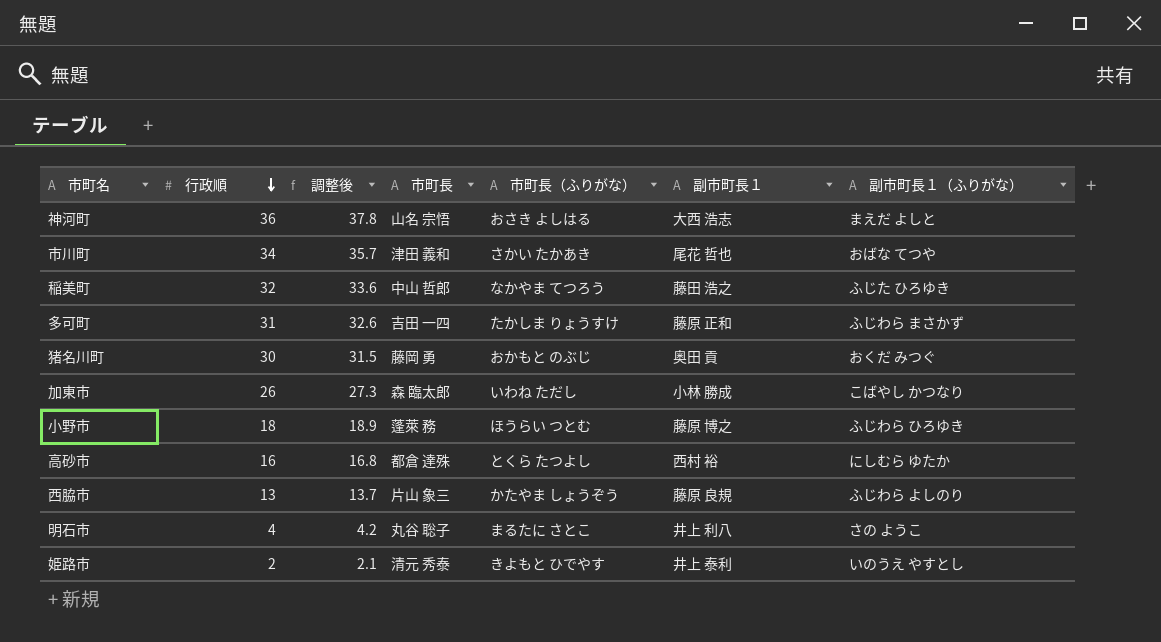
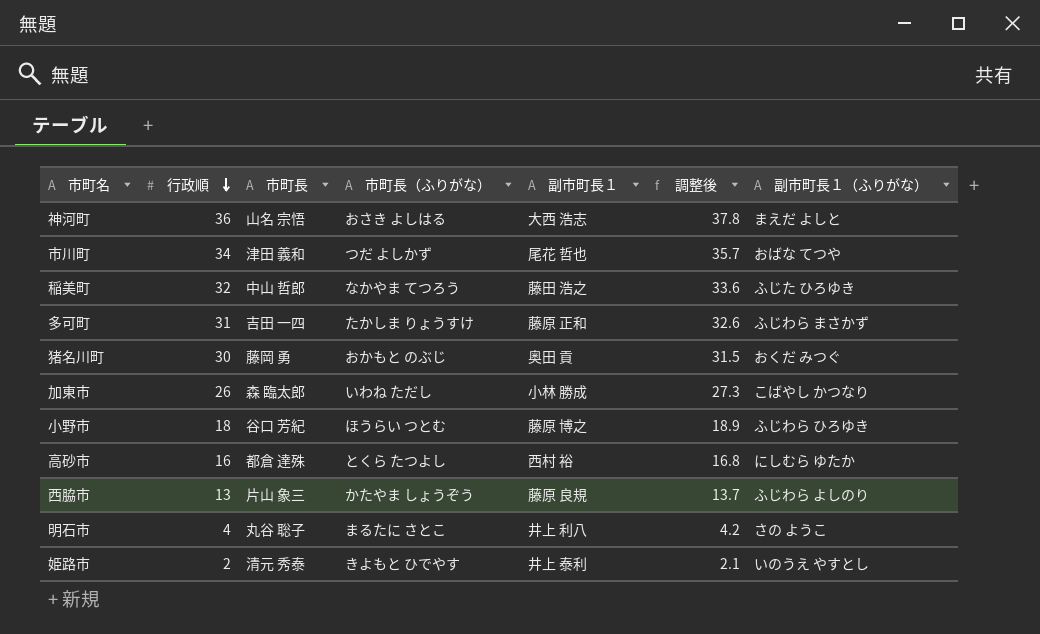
column 調整後 | position: 3 -> 6
市川町 | 市町長（ふりがな）: さかい たかあき -> つだ よしかず
小野市 | 市町長: 蓬萊 務 -> 谷口 芳紀

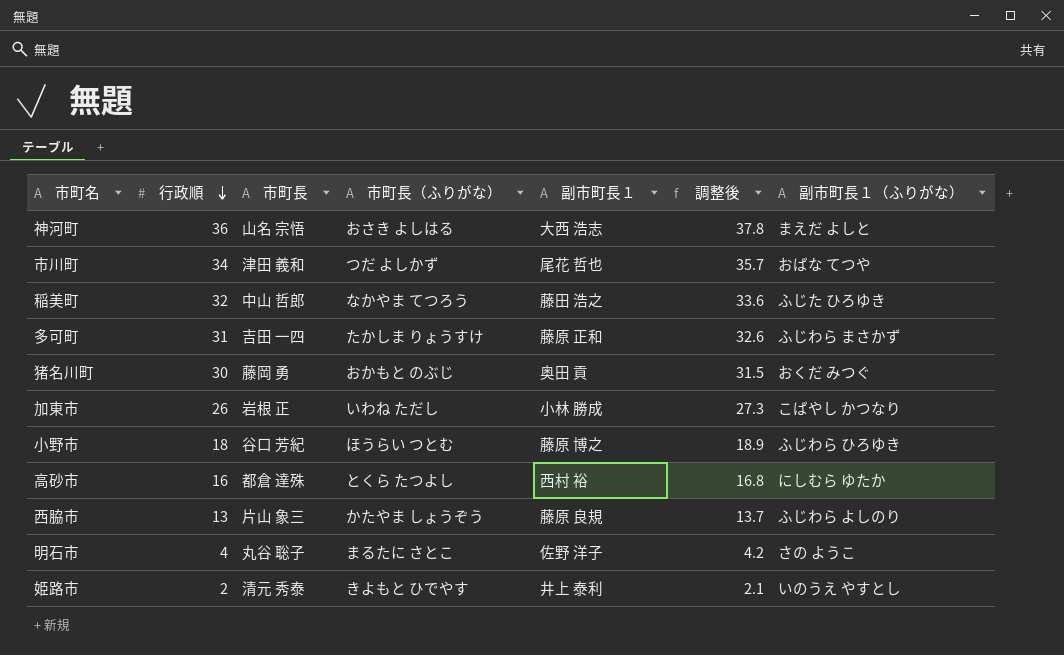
加東市 | 市町長: 森 臨太郎 -> 岩根 正
明石市 | 副市町長１: 井上 利八 -> 佐野 洋子

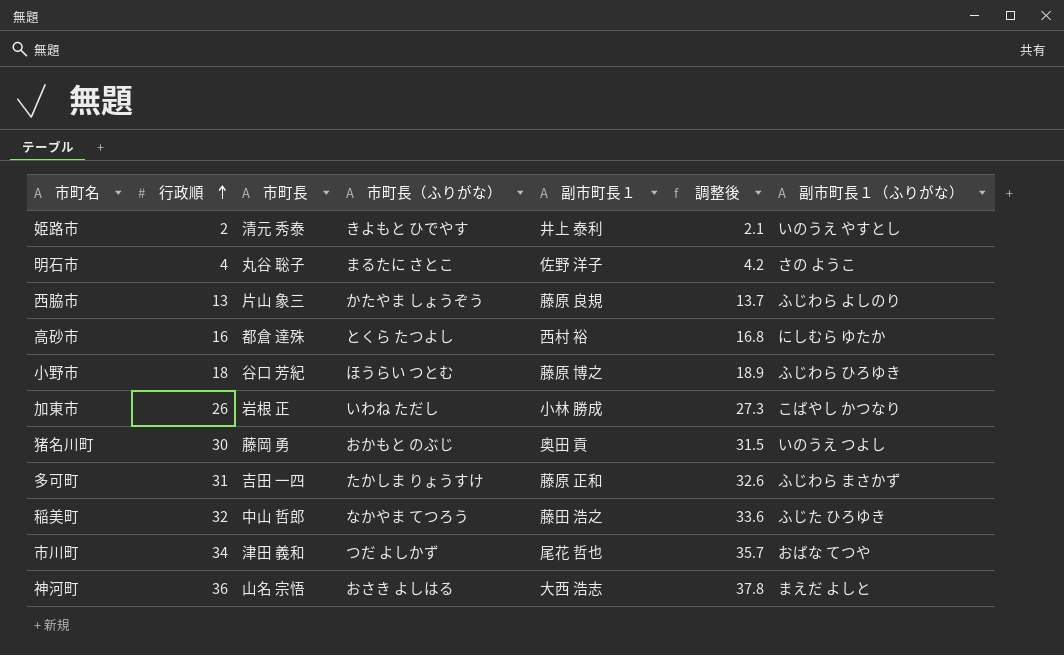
row order: 行政順 descending -> 行政順 ascending
猪名川町 | 副市町長１（ふりがな）: おくだ みつぐ -> いのうえ つよし

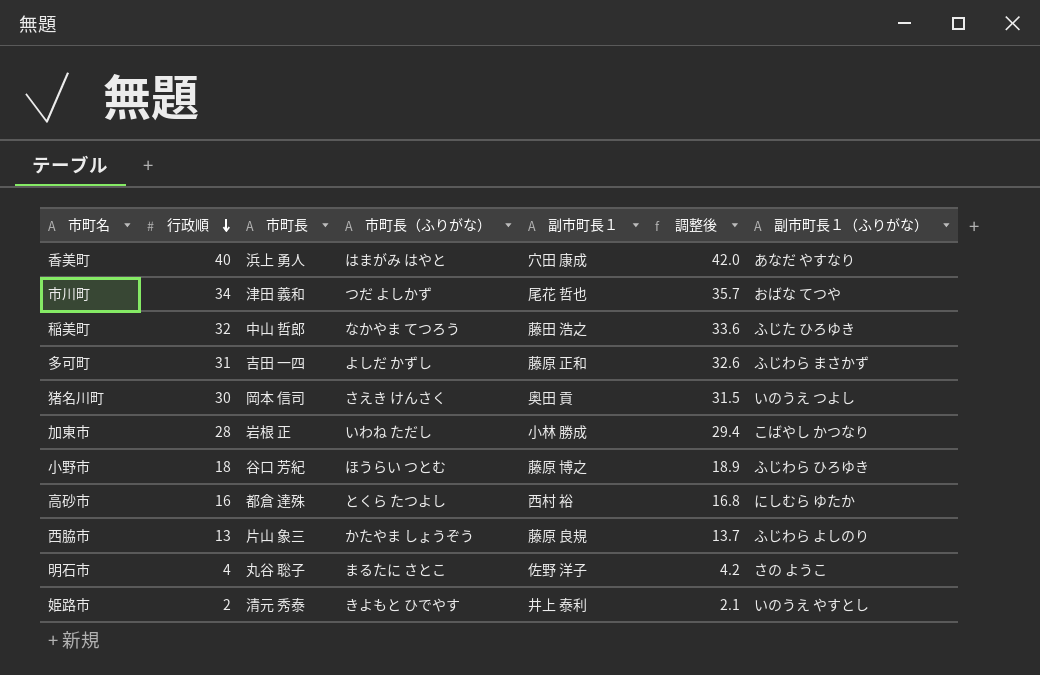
row order: 行政順 ascending -> 行政順 descending
row 神河町: 36 | 山名 宗悟 | おさき よしはる | 大西 浩志 | 37.8 | まえだ よしと -> none
row 香美町: none -> 40 | 浜上 勇人 | はまがみ はやと | 穴田 康成 | 42.0 | あなだ やすなり
多可町 | 市町長（ふりがな）: たかしま りょうすけ -> よしだ かずし
猪名川町 | 市町長: 藤岡 勇 -> 岡本 信司
猪名川町 | 市町長（ふりがな）: おかもと のぶじ -> さえき けんさく
加東市 | 行政順: 26 -> 28
加東市 | 調整後: 27.3 -> 29.4

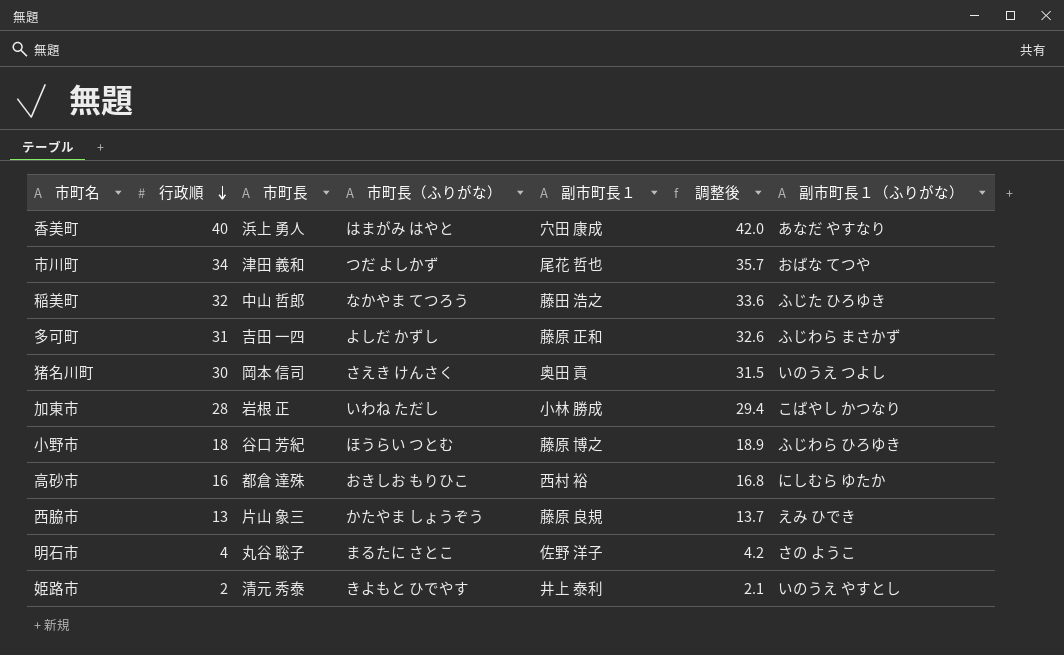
高砂市 | 市町長（ふりがな）: とくら たつよし -> おきしお もりひこ
西脇市 | 副市町長１（ふりがな）: ふじわら よしのり -> えみ ひでき

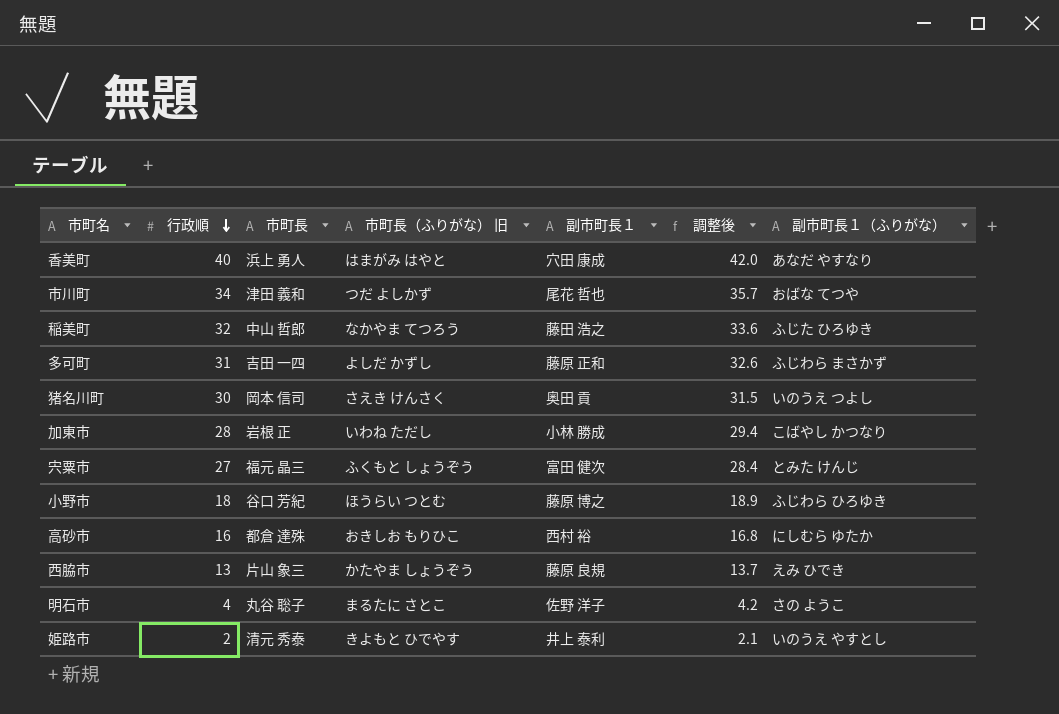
column name: 市町長（ふりがな） -> 市町長（ふりがな） 旧
row 宍粟市: none -> 27 | 福元 晶三 | ふくもと しょうぞう | 富田 健次 | 28.4 | とみた けんじ

